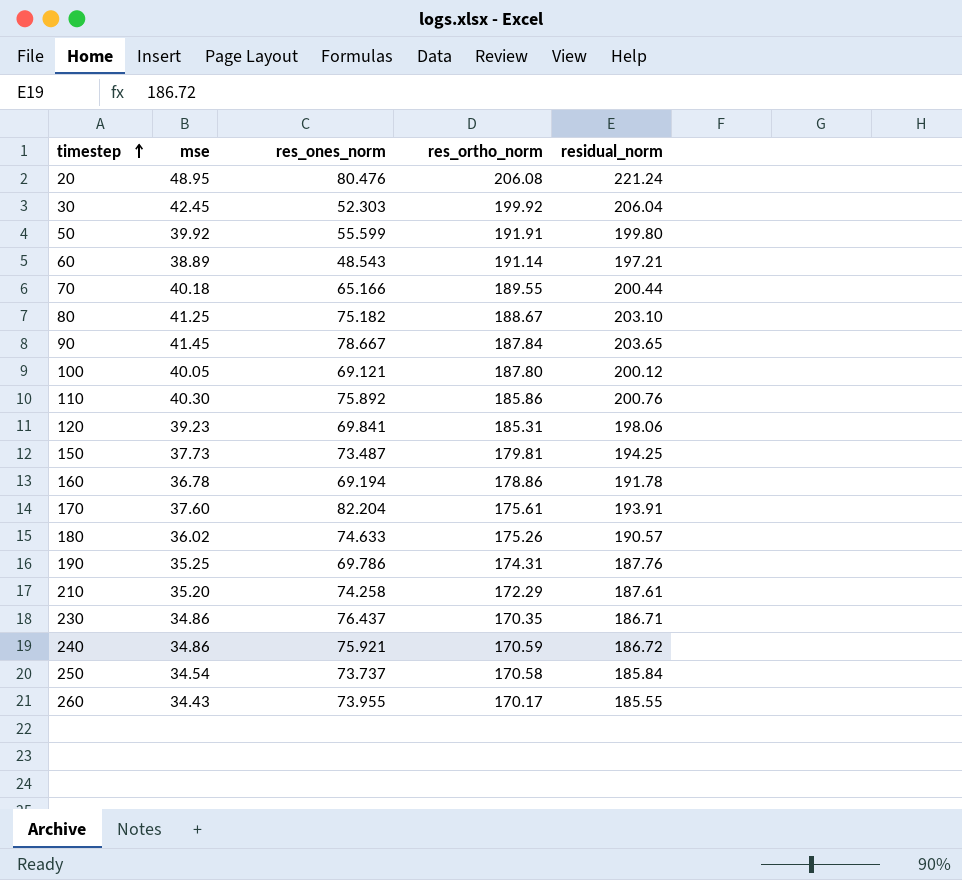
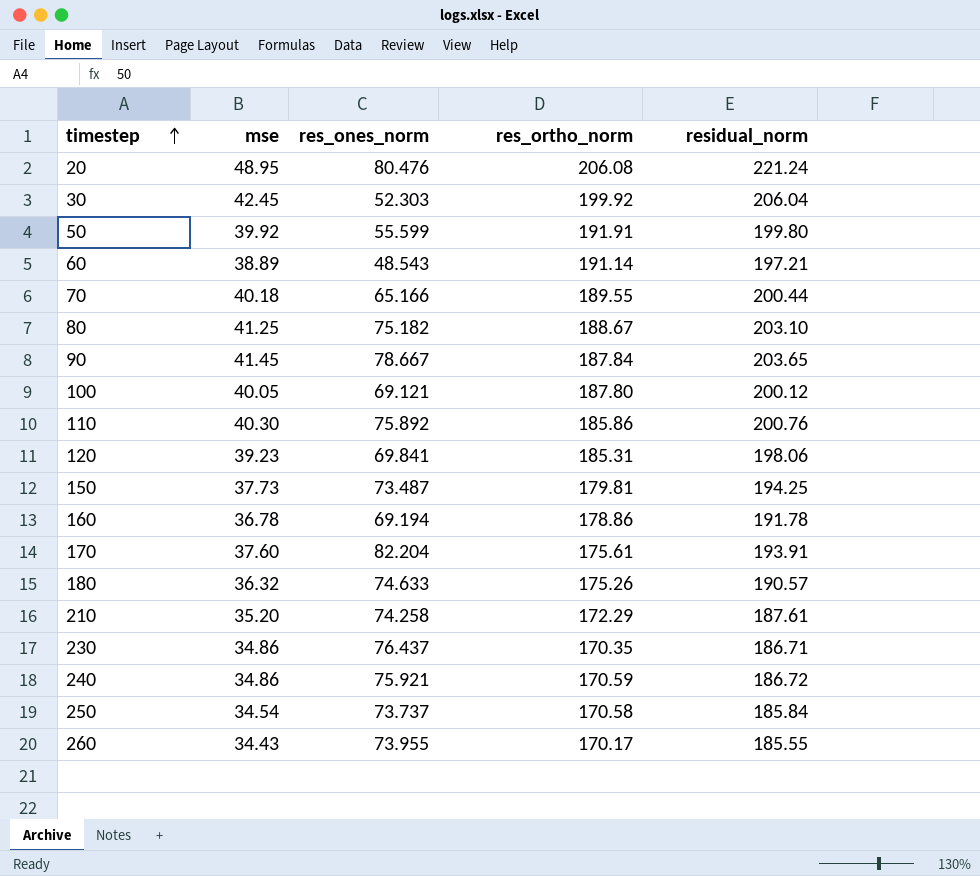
row 190: 35.25 | 69.786 | 174.31 | 187.76 -> none
180 | mse: 36.02 -> 36.32

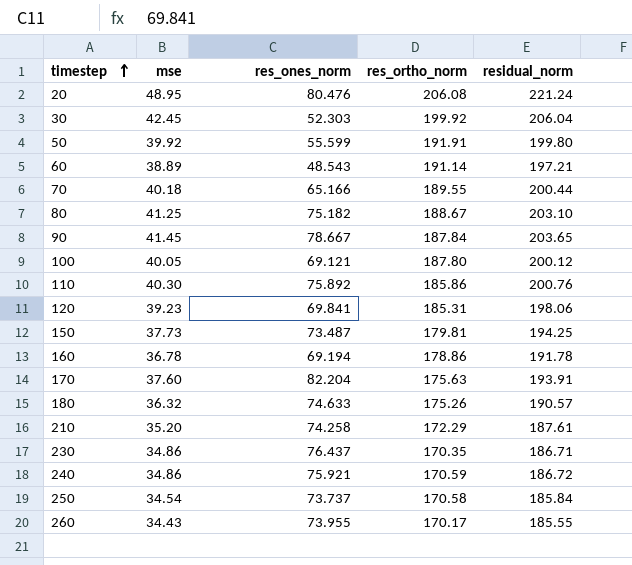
170 | res_ortho_norm: 175.61 -> 175.63

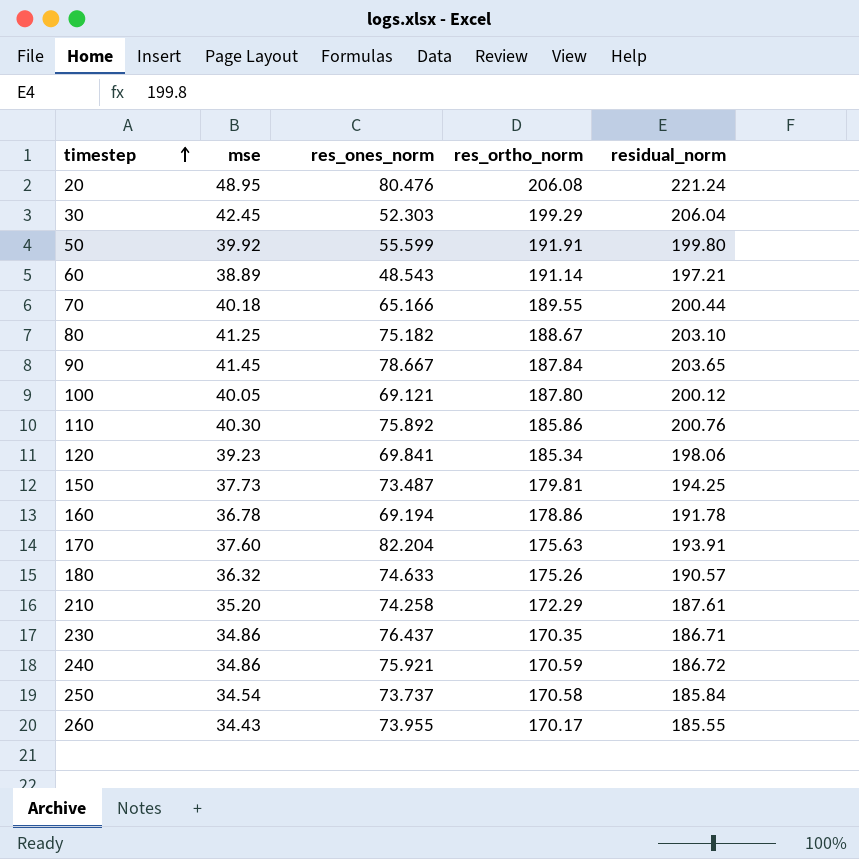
30 | res_ortho_norm: 199.92 -> 199.29
120 | res_ortho_norm: 185.31 -> 185.34

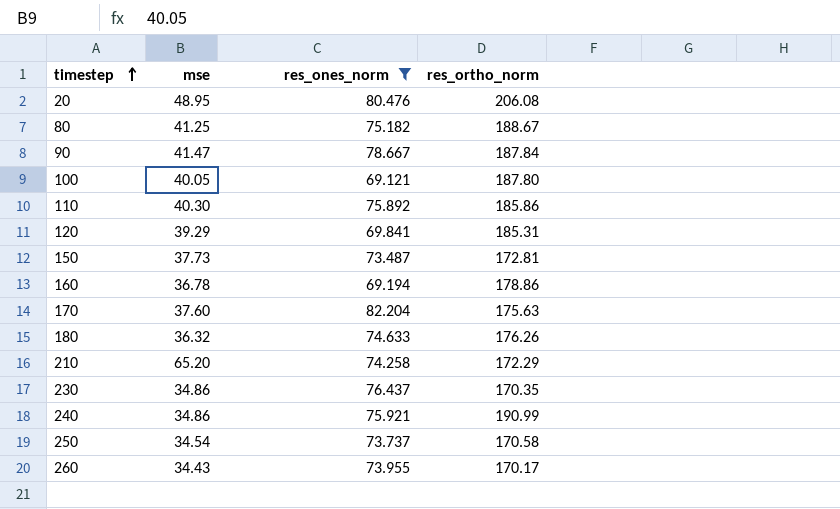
filter: none -> res_ones_norm >= 69.121
column residual_norm | position: 5 -> none
90 | mse: 41.45 -> 41.47
120 | mse: 39.23 -> 39.29
120 | res_ortho_norm: 185.34 -> 185.31
150 | res_ortho_norm: 179.81 -> 172.81
180 | res_ortho_norm: 175.26 -> 176.26
210 | mse: 35.20 -> 65.20
240 | res_ortho_norm: 170.59 -> 190.99

